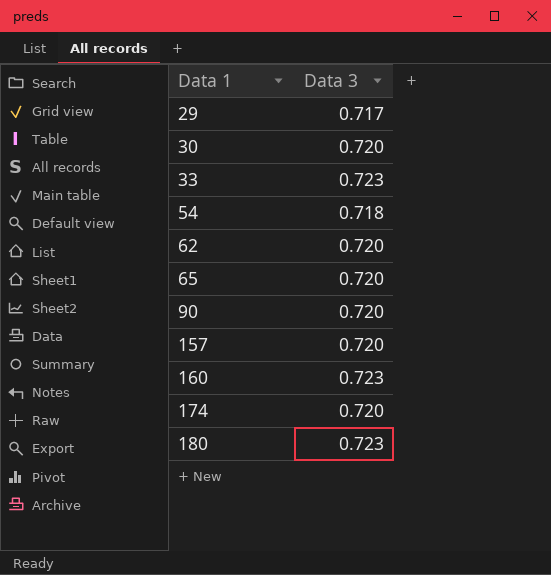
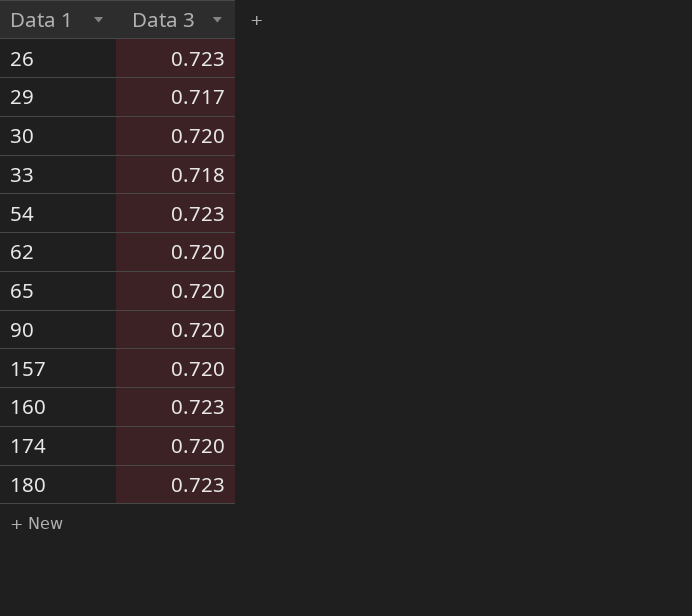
row 26: none -> 0.723
33 | Data 3: 0.723 -> 0.718
54 | Data 3: 0.718 -> 0.723

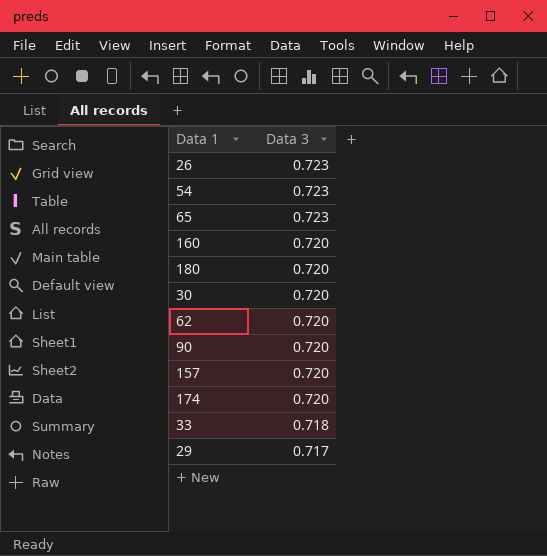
row order: Data 1 ascending -> Data 3 descending
65 | Data 3: 0.720 -> 0.723
160 | Data 3: 0.723 -> 0.720
180 | Data 3: 0.723 -> 0.720

